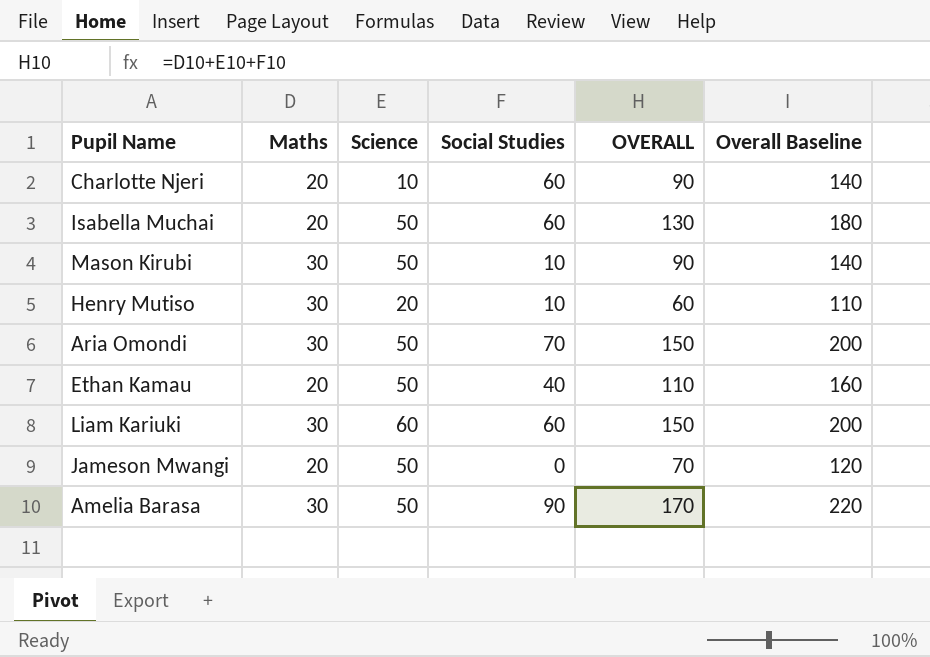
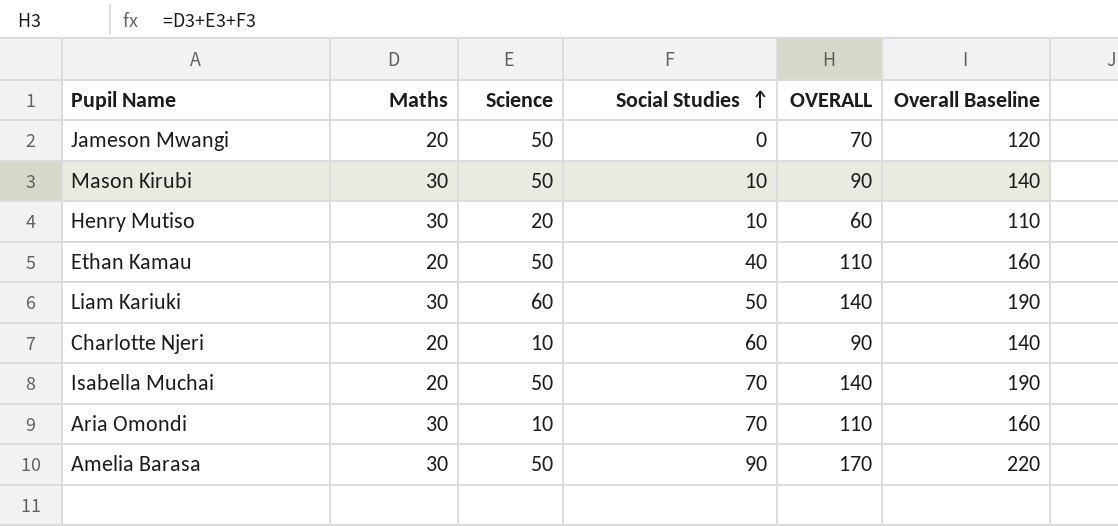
row order: none -> Social Studies ascending
Liam Kariuki | Social Studies: 60 -> 50
Liam Kariuki | OVERALL: 150 -> 140
Liam Kariuki | Overall Baseline: 200 -> 190
Isabella Muchai | Social Studies: 60 -> 70
Isabella Muchai | OVERALL: 130 -> 140
Isabella Muchai | Overall Baseline: 180 -> 190
Aria Omondi | Science: 50 -> 10
Aria Omondi | OVERALL: 150 -> 110
Aria Omondi | Overall Baseline: 200 -> 160

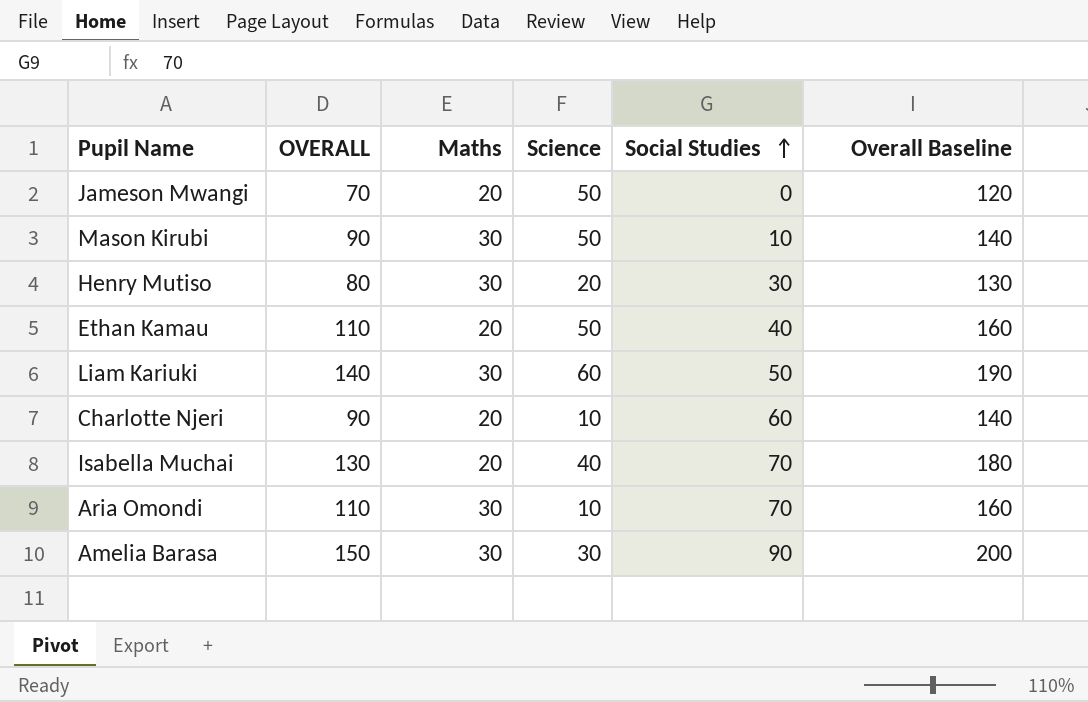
column OVERALL | position: 5 -> 2
Henry Mutiso | OVERALL: 60 -> 80
Henry Mutiso | Social Studies: 10 -> 30
Henry Mutiso | Overall Baseline: 110 -> 130
Isabella Muchai | OVERALL: 140 -> 130
Isabella Muchai | Science: 50 -> 40
Isabella Muchai | Overall Baseline: 190 -> 180
Amelia Barasa | OVERALL: 170 -> 150
Amelia Barasa | Science: 50 -> 30
Amelia Barasa | Overall Baseline: 220 -> 200

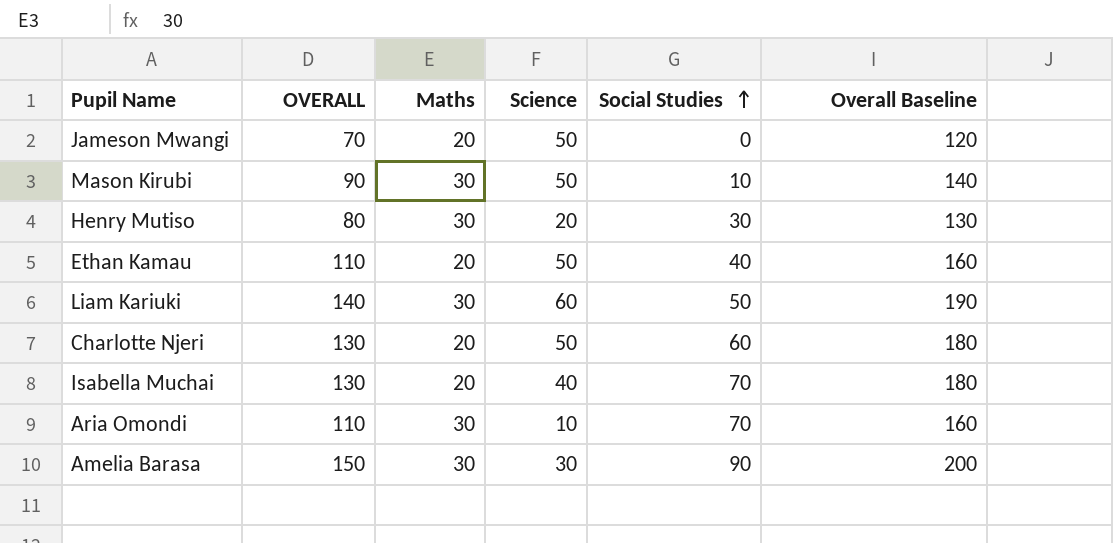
Charlotte Njeri | OVERALL: 90 -> 130
Charlotte Njeri | Science: 10 -> 50
Charlotte Njeri | Overall Baseline: 140 -> 180

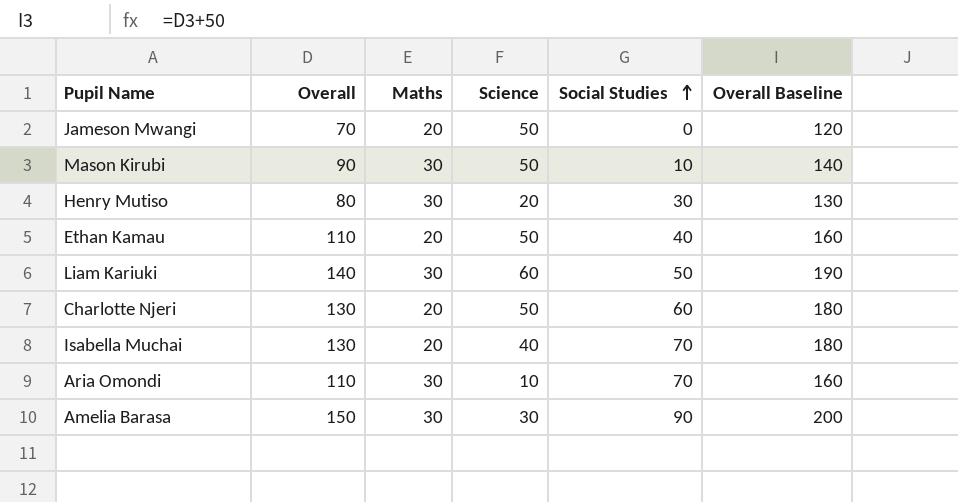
column name: OVERALL -> Overall

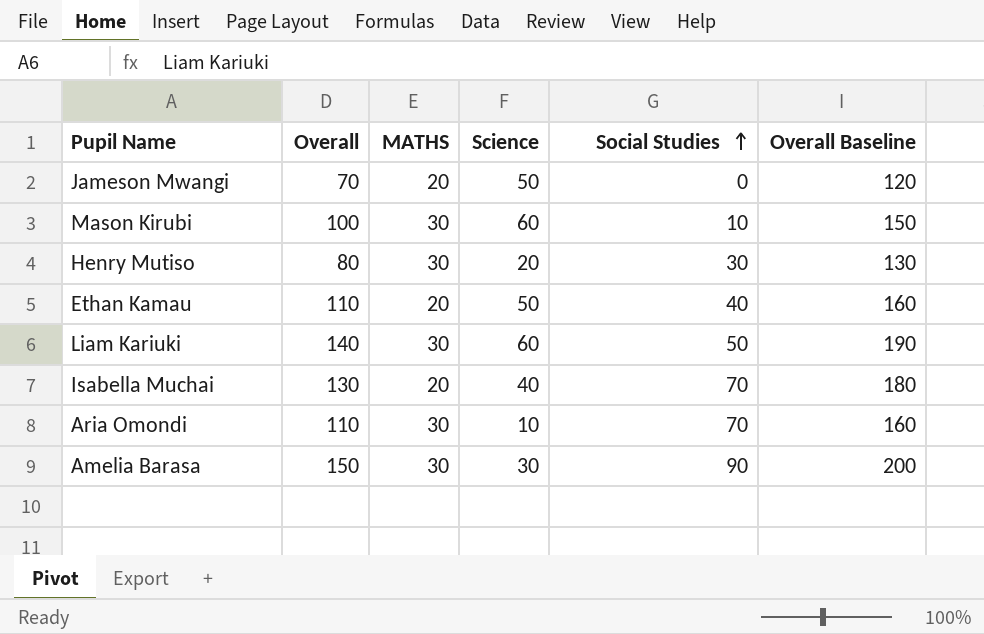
column name: Maths -> MATHS
row Charlotte Njeri: 130 | 20 | 50 | 60 | 180 -> none
Mason Kirubi | Overall: 90 -> 100
Mason Kirubi | Science: 50 -> 60
Mason Kirubi | Overall Baseline: 140 -> 150

